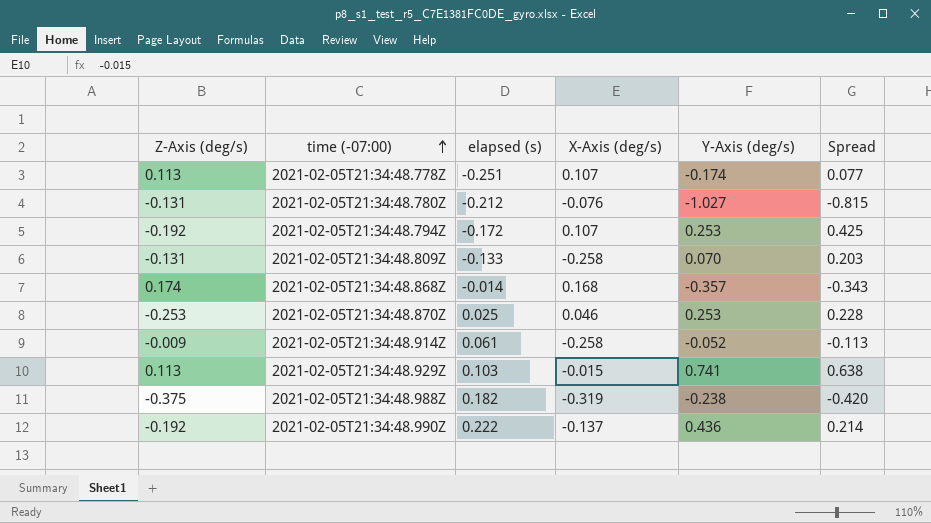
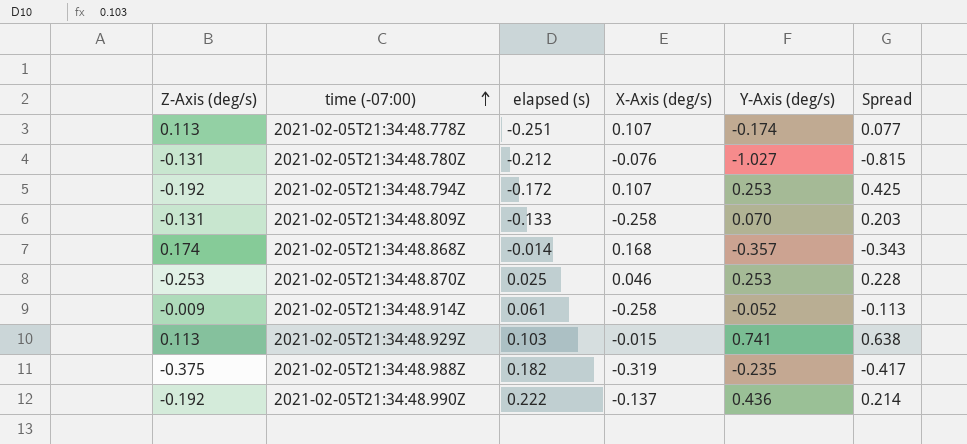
2021-02-05T21:34:48.988Z | Y-Axis (deg/s): -0.238 -> -0.235
2021-02-05T21:34:48.988Z | Spread: -0.420 -> -0.417

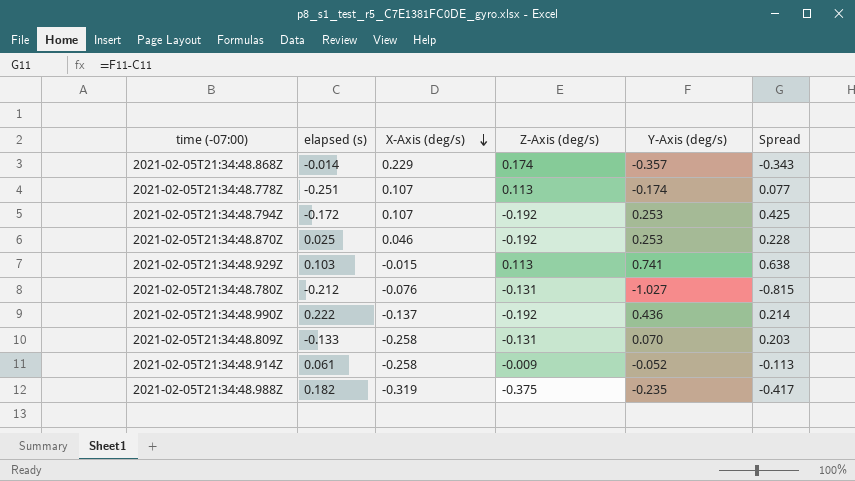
row order: time (-07:00) ascending -> X-Axis (deg/s) descending
column Z-Axis (deg/s) | position: 1 -> 4
2021-02-05T21:34:48.868Z | X-Axis (deg/s): 0.168 -> 0.229
2021-02-05T21:34:48.870Z | Z-Axis (deg/s): -0.253 -> -0.192

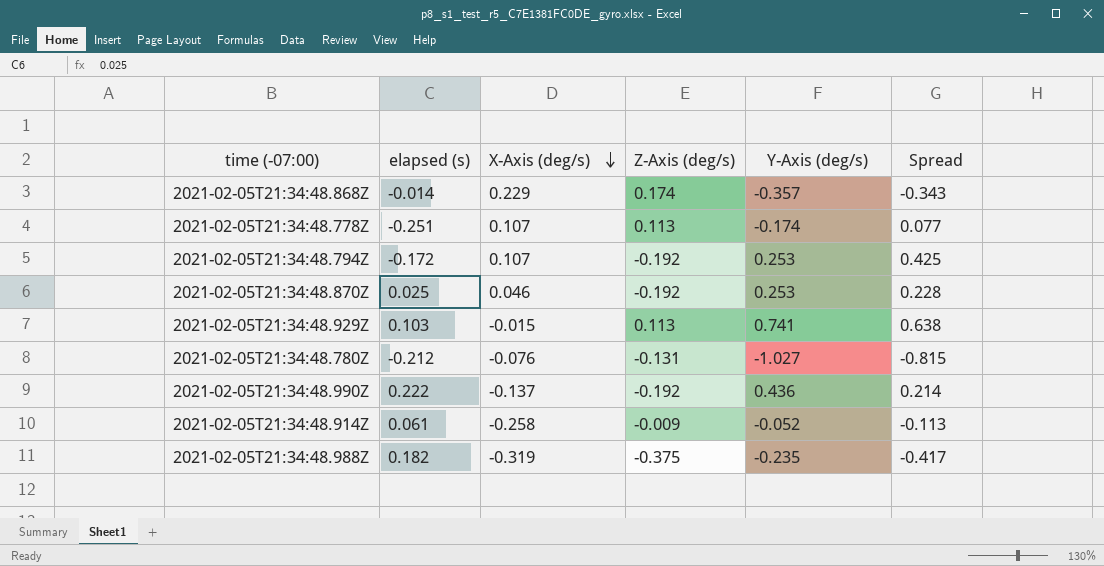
row 2021-02-05T21:34:48.809Z: -0.133 | -0.258 | -0.131 | 0.070 | 0.203 -> none

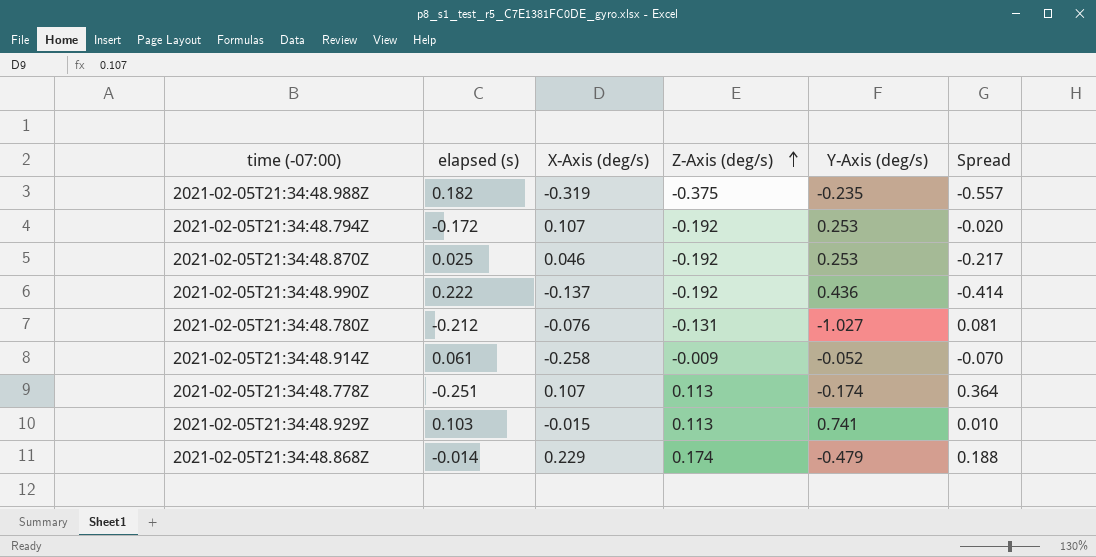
row order: X-Axis (deg/s) descending -> Z-Axis (deg/s) ascending
column Spread | formula: [Y-Axis (deg/s)] - [elapsed (s)] -> [Z-Axis (deg/s)] - [elapsed (s)]
2021-02-05T21:34:48.868Z | Y-Axis (deg/s): -0.357 -> -0.479

